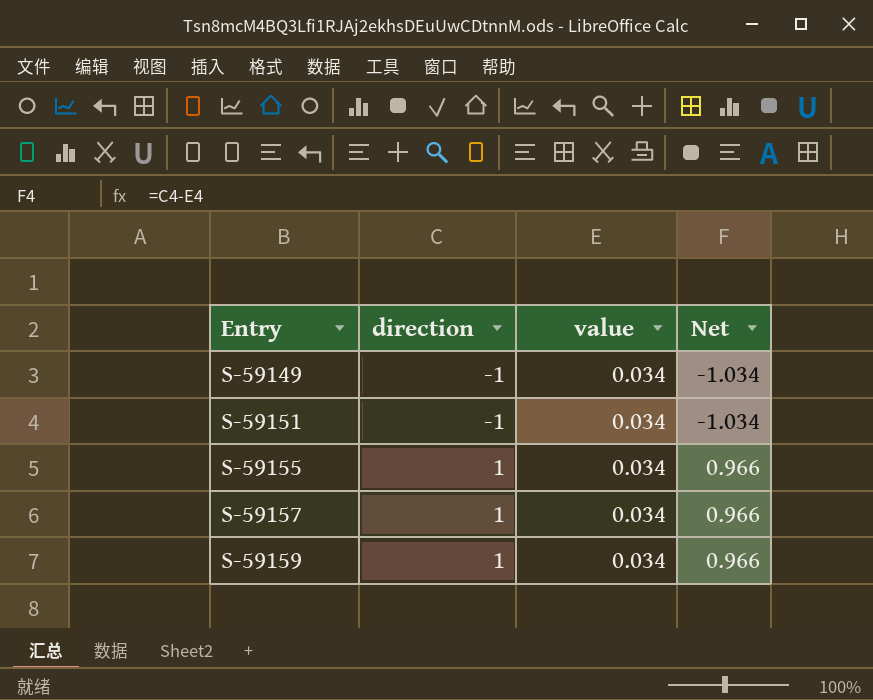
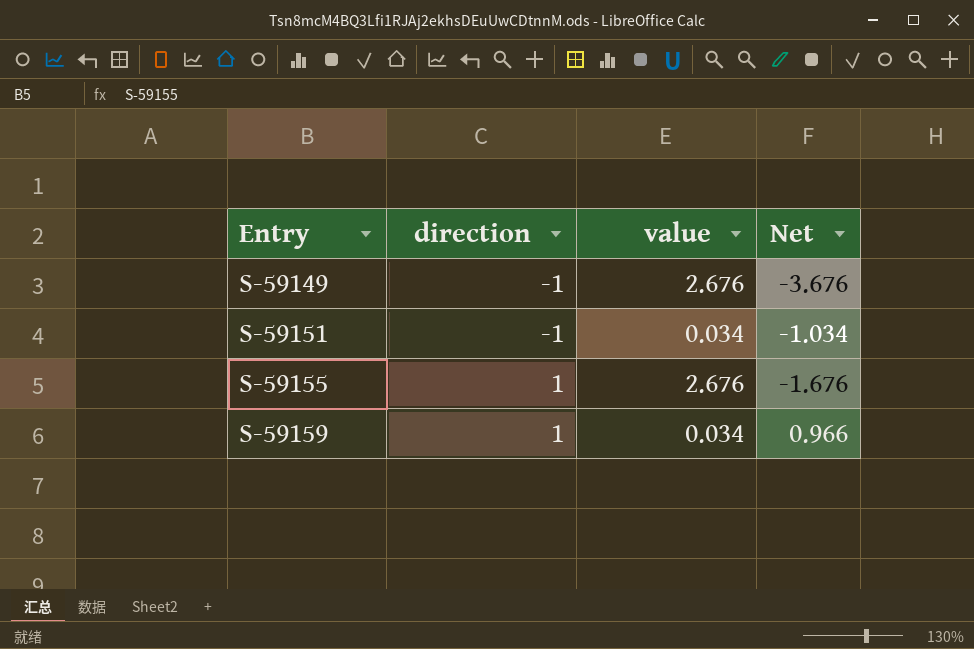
row S-59157: 1 | 0.034 | 0.966 -> none
S-59149 | value: 0.034 -> 2.676
S-59149 | Net: -1.034 -> -3.676
S-59155 | value: 0.034 -> 2.676
S-59155 | Net: 0.966 -> -1.676

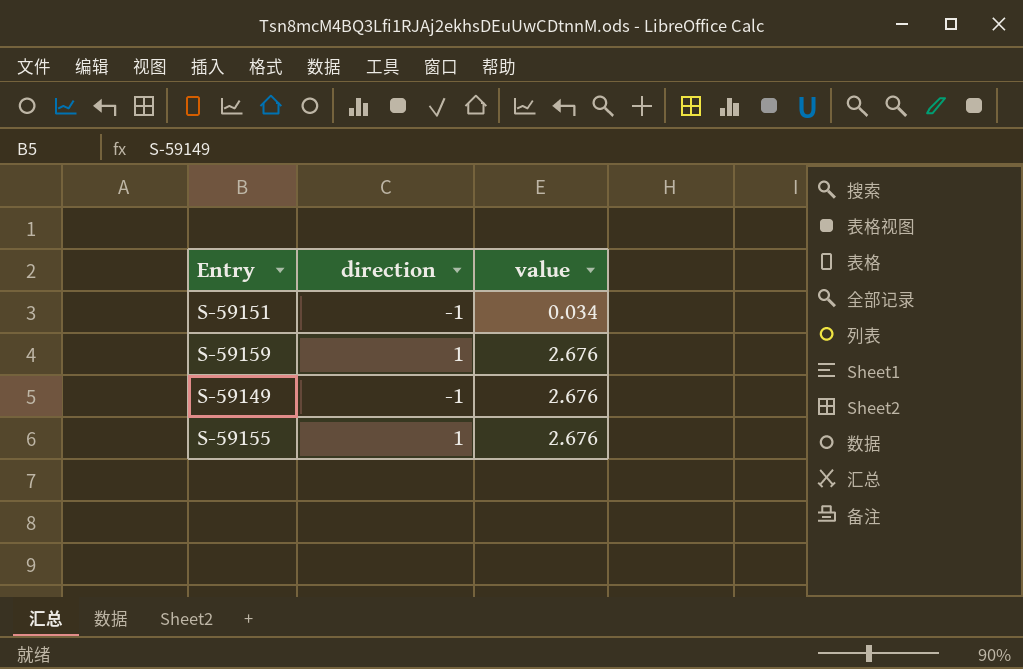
row order: Entry ascending -> value ascending
column Net | formula: [direction] - [value] -> none
S-59159 | value: 0.034 -> 2.676

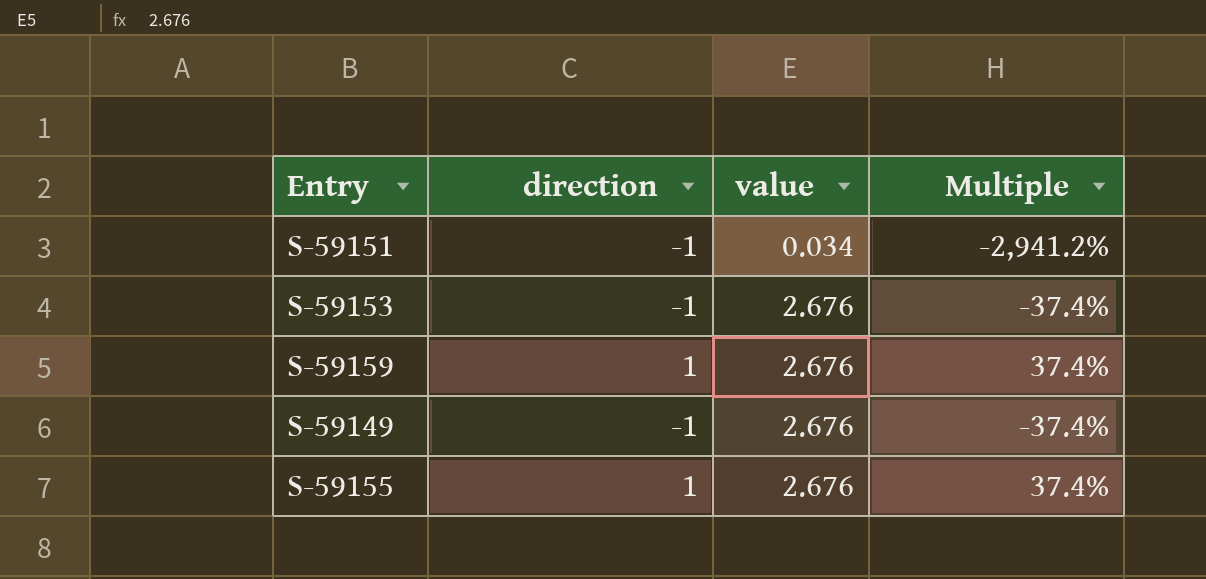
column Multiple | formula: none -> [direction] / [value]
row S-59153: none -> -1 | 2.676 | -37.4%

